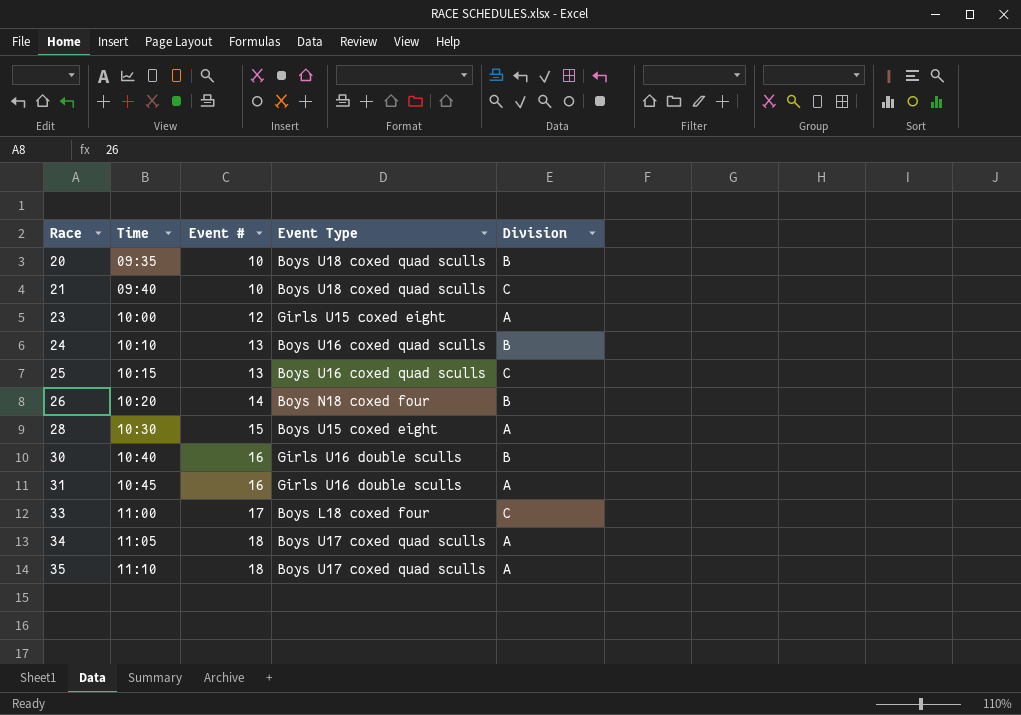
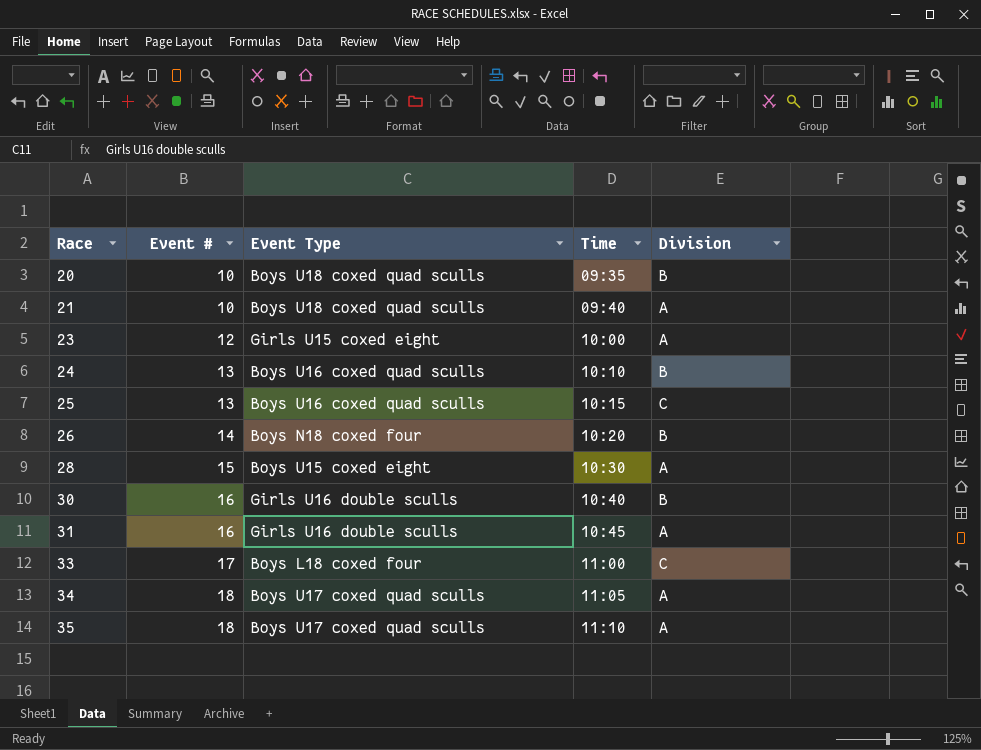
column Time | position: 2 -> 4
21 | Division: C -> A

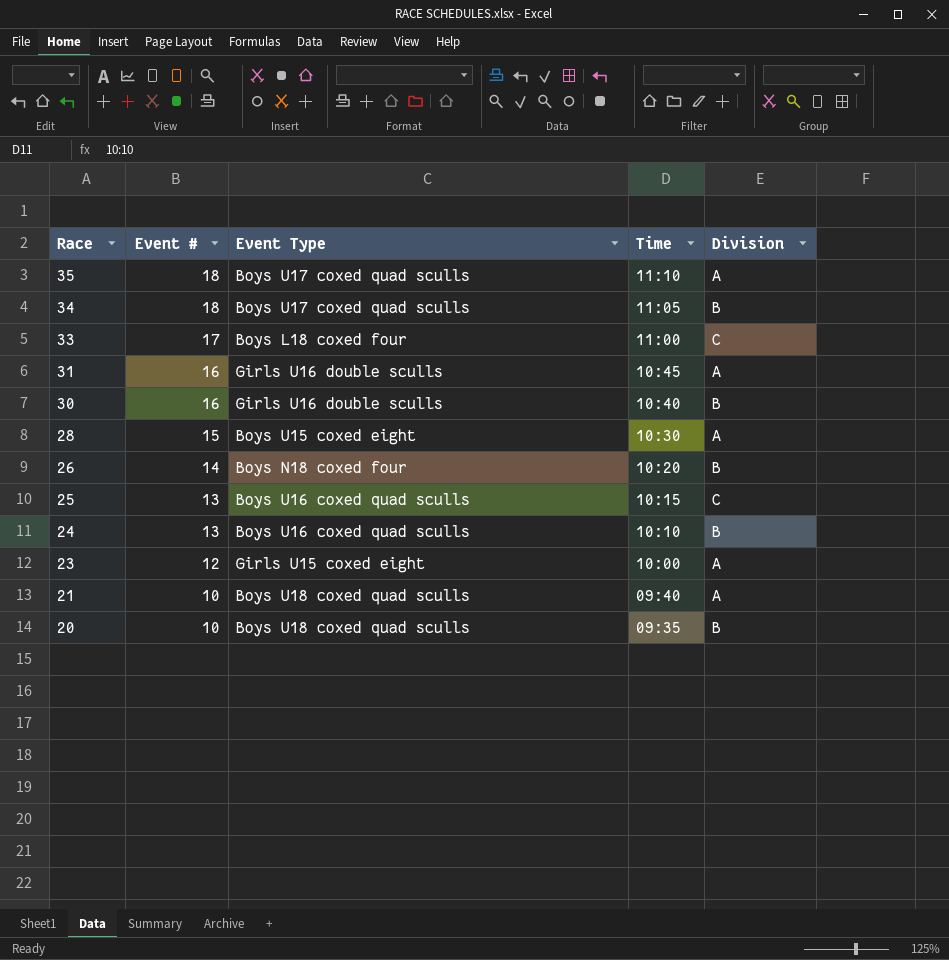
row order: Race ascending -> Race descending
34 | Division: A -> B

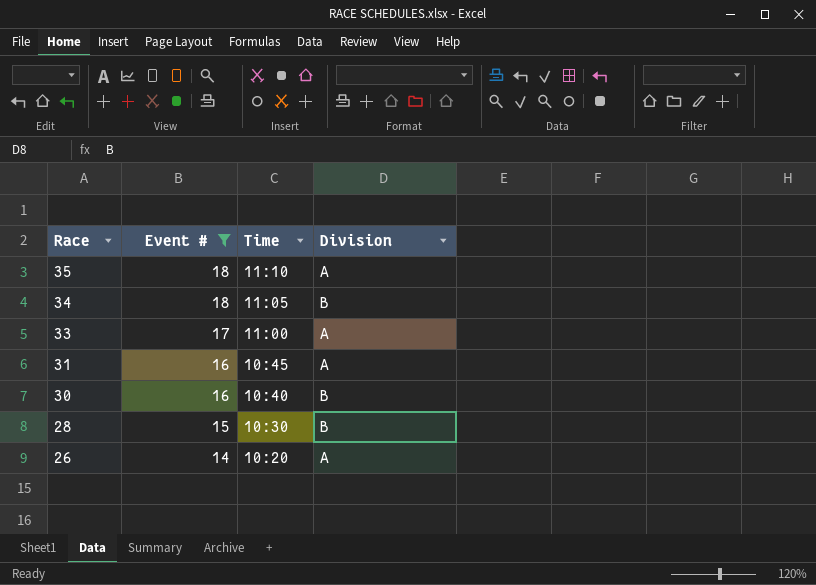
filter: none -> Event # >= 14
column Event Type | position: 3 -> none
33 | Division: C -> A
28 | Division: A -> B
26 | Division: B -> A

